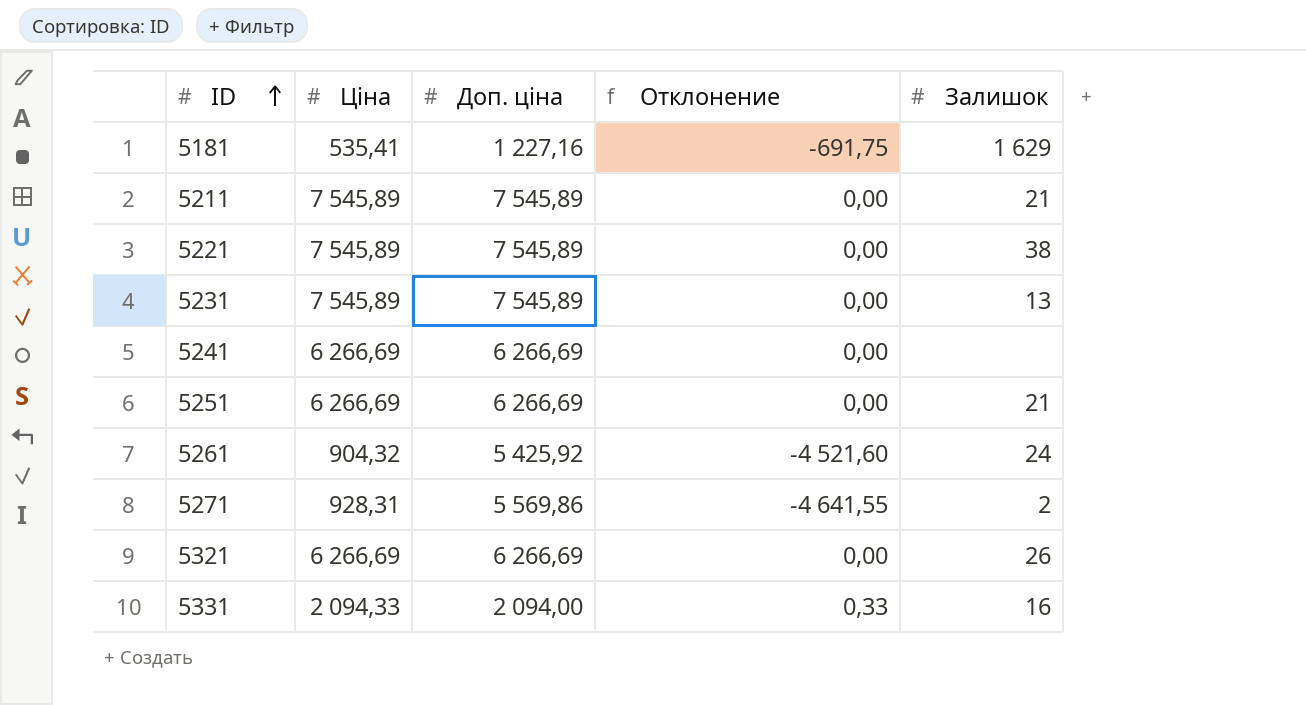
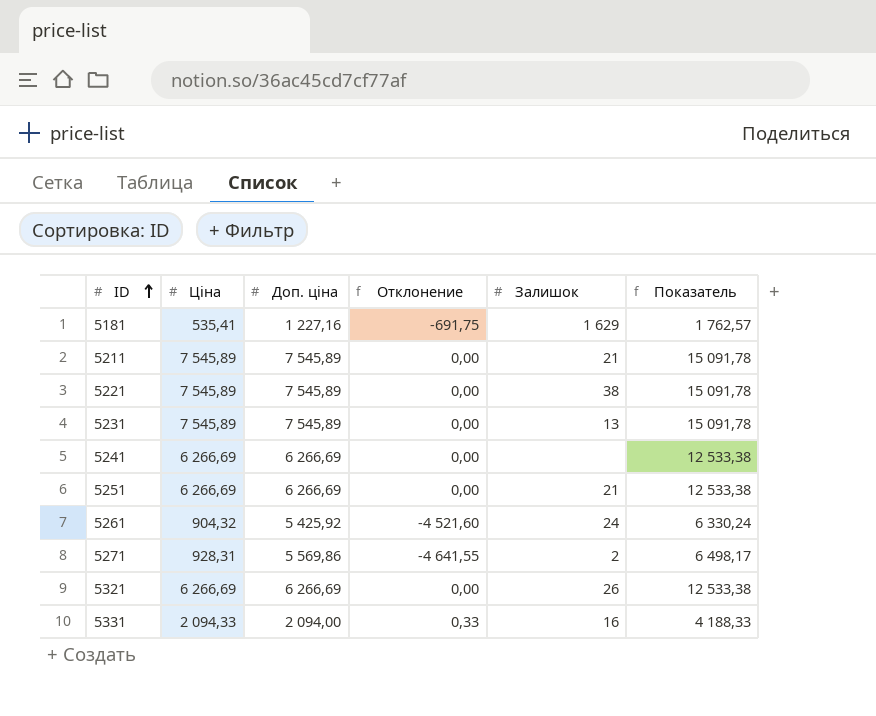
column Показатель | formula: none -> [Ціна] + [Доп. ціна]

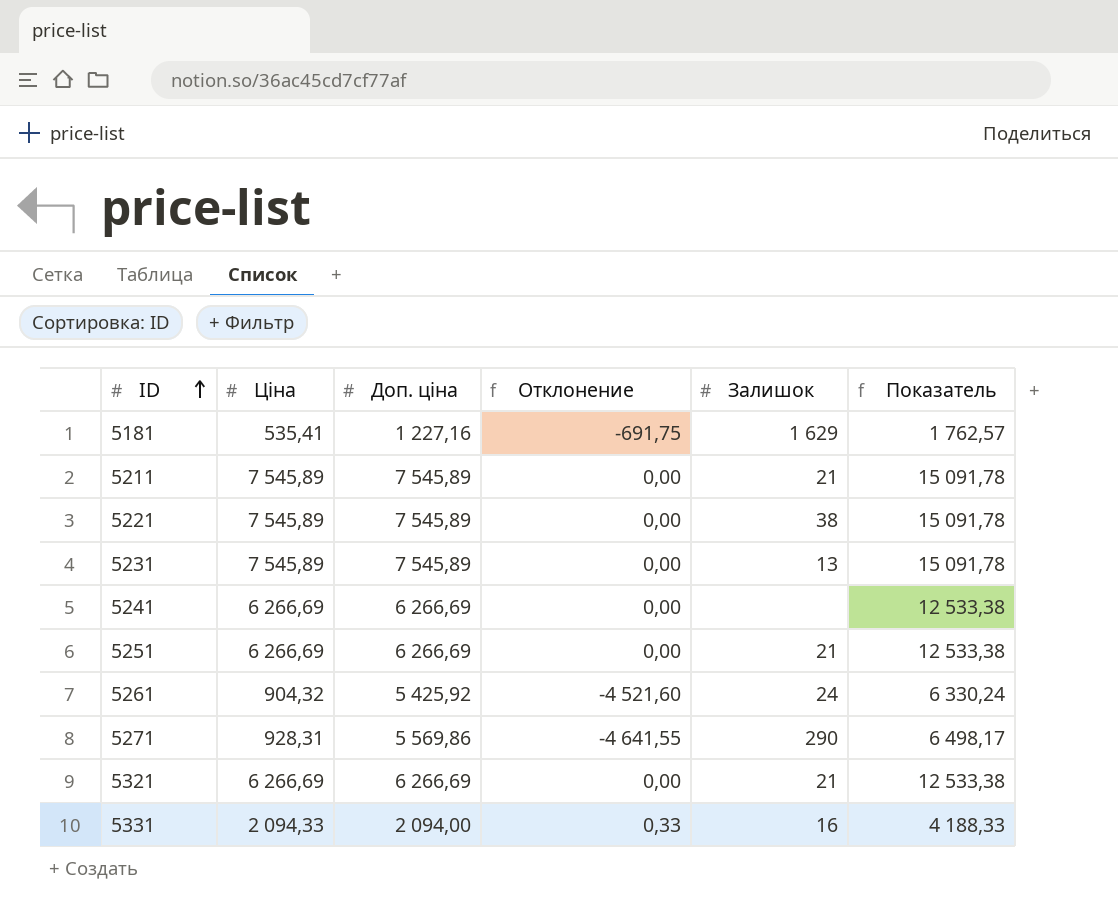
5271 | Залишок: 2 -> 290
5321 | Залишок: 26 -> 21

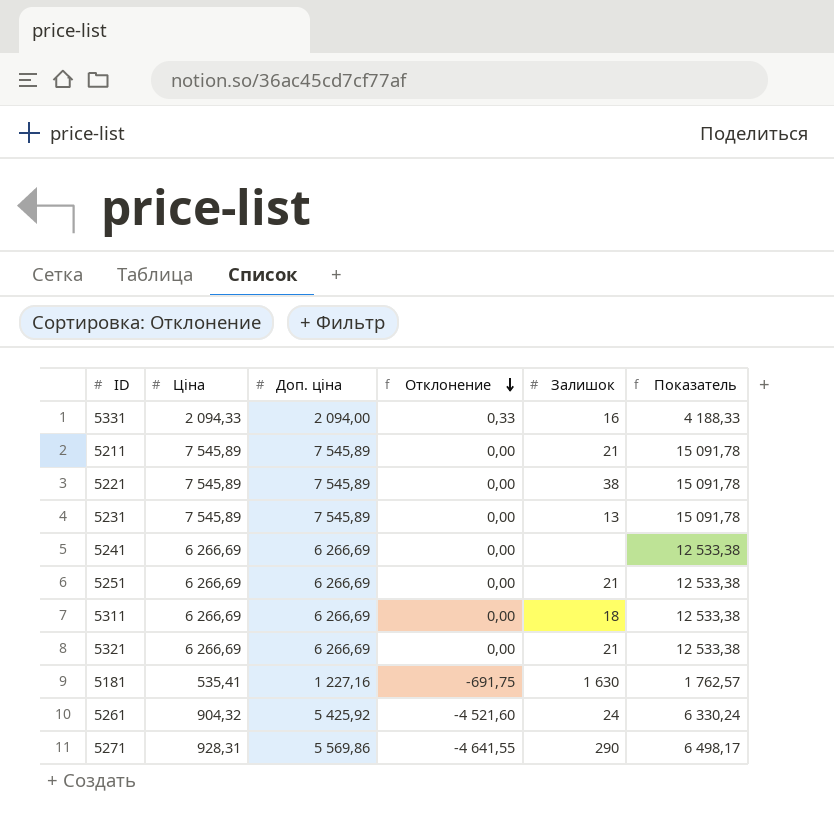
row order: ID ascending -> Отклонение descending
row 5311: none -> 6 266,69 | 6 266,69 | 0,00 | 18 | 12 533,38
5181 | Залишок: 1 629 -> 1 630

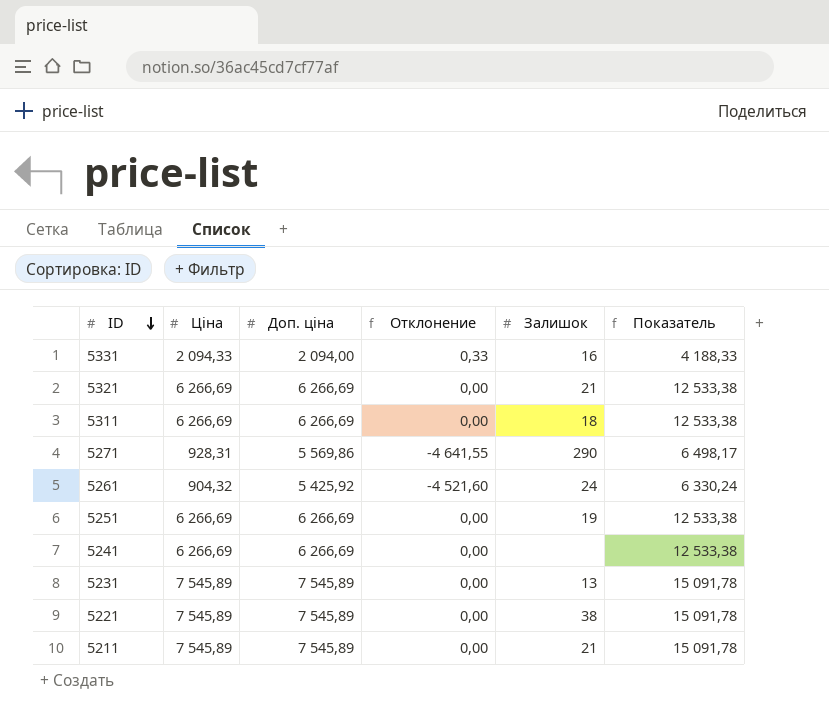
row order: Отклонение descending -> ID descending
row 5181: 535,41 | 1 227,16 | -691,75 | 1 630 | 1 762,57 -> none
5251 | Залишок: 21 -> 19

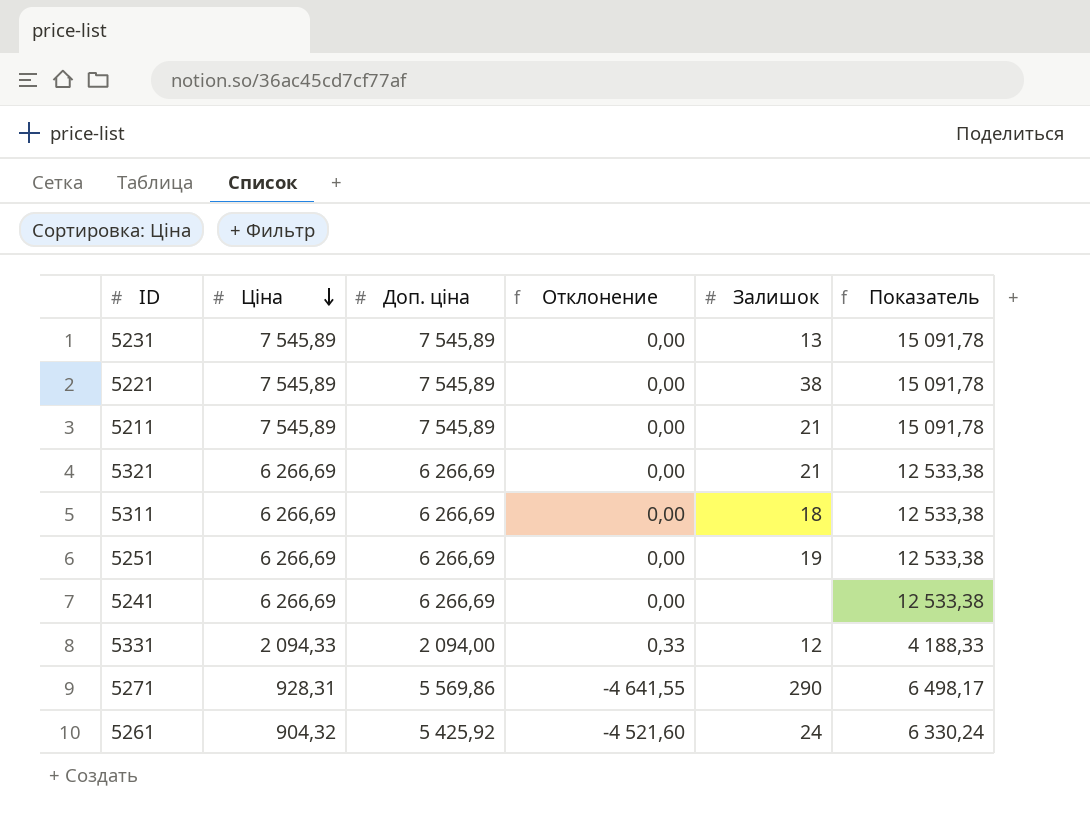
row order: ID descending -> Ціна descending
5331 | Залишок: 16 -> 12

